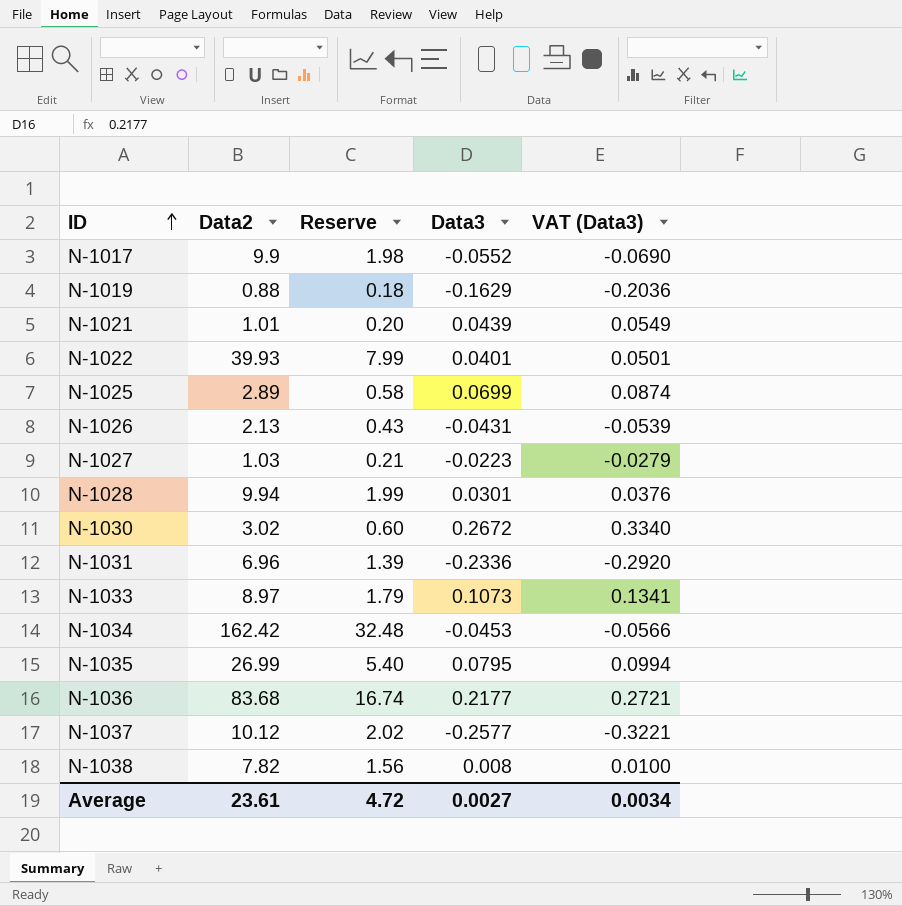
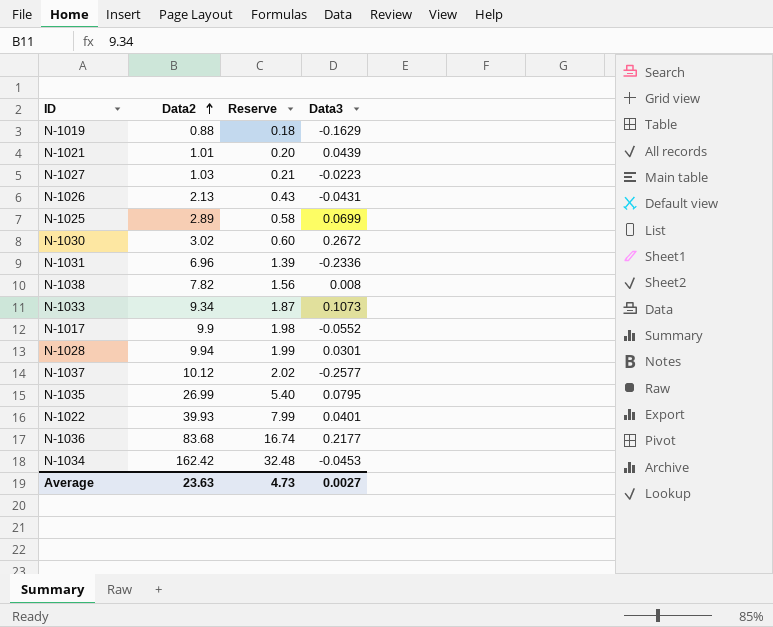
row order: ID ascending -> Data2 ascending
column VAT (Data3) | formula: [Data3] * 1.25 -> none
N-1033 | Data2: 8.97 -> 9.34
N-1033 | Reserve: 1.79 -> 1.87
Average | Data2: 23.61 -> 23.63
Average | Reserve: 4.72 -> 4.73

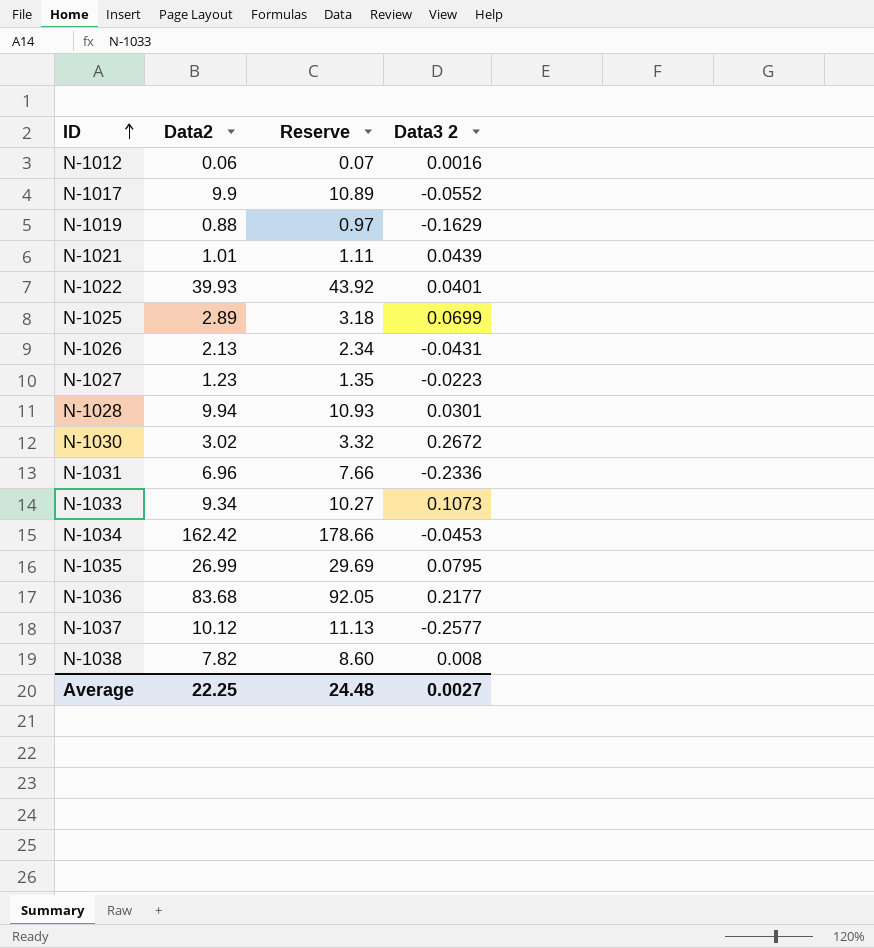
row order: Data2 ascending -> ID ascending
column Reserve | formula: [Data2] * 0.2 -> [Data2] * 1.1
column name: Data3 -> Data3 2
row N-1012: none -> 0.06 | 0.07 | 0.0016
N-1027 | Data2: 1.03 -> 1.23
Average | Data2: 23.63 -> 22.25
Average | Reserve: 4.73 -> 24.48

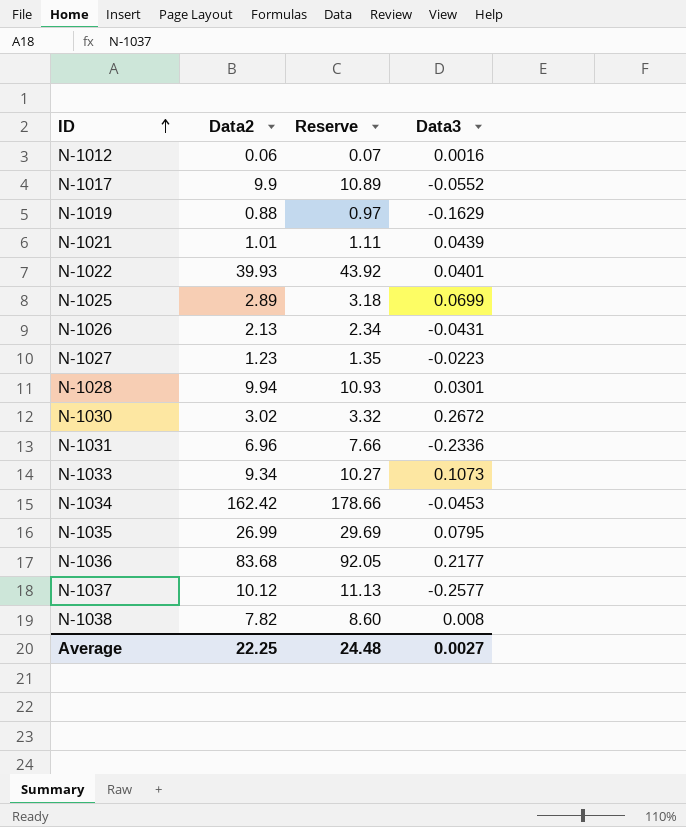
column name: Data3 2 -> Data3

